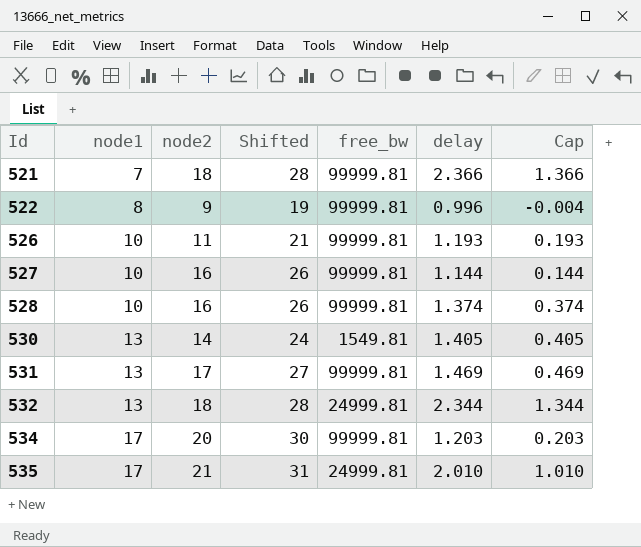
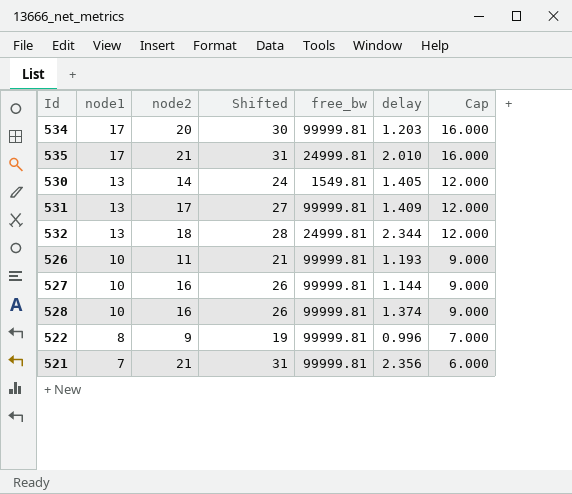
row order: Id ascending -> node1 descending
column Cap | formula: [delay] - 1 -> [node1] - 1
531 | delay: 1.469 -> 1.409
521 | node2: 18 -> 21
521 | Shifted: 28 -> 31
521 | delay: 2.366 -> 2.356

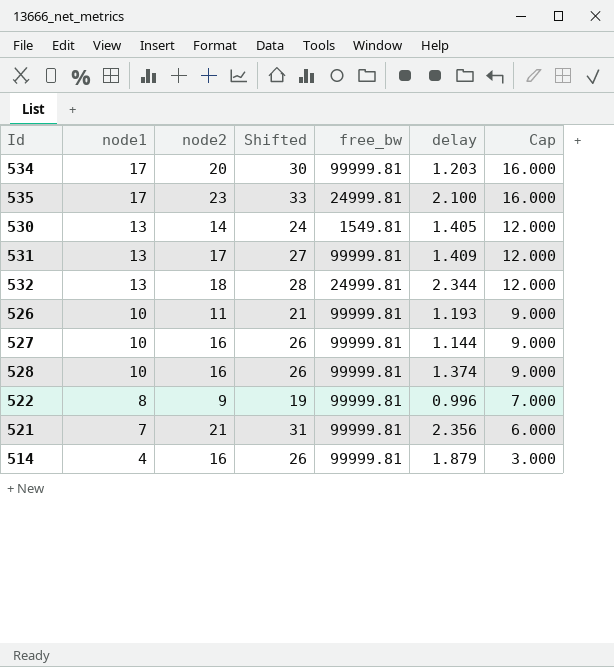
535 | node2: 21 -> 23
535 | Shifted: 31 -> 33
535 | delay: 2.010 -> 2.100
row 514: none -> 4 | 16 | 26 | 99999.81 | 1.879 | 3.000

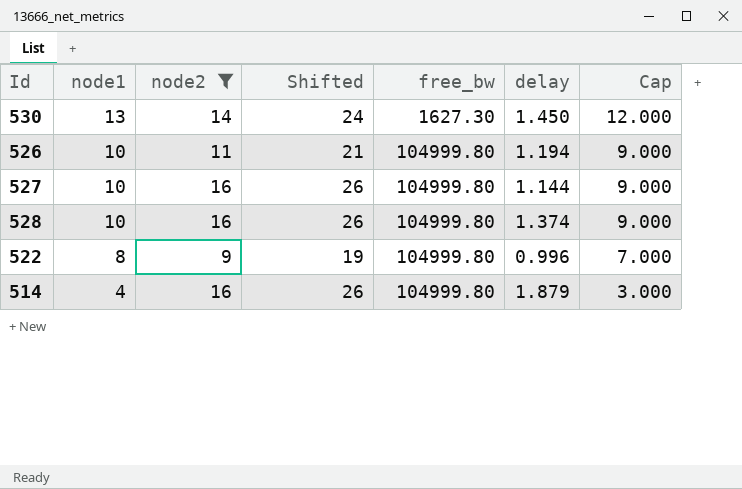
filter: none -> node2 <= 16
530 | free_bw: 1549.81 -> 1627.30
530 | delay: 1.405 -> 1.450
526 | free_bw: 99999.81 -> 104999.80
526 | delay: 1.193 -> 1.194
527 | free_bw: 99999.81 -> 104999.80
528 | free_bw: 99999.81 -> 104999.80
522 | free_bw: 99999.81 -> 104999.80
514 | free_bw: 99999.81 -> 104999.80

